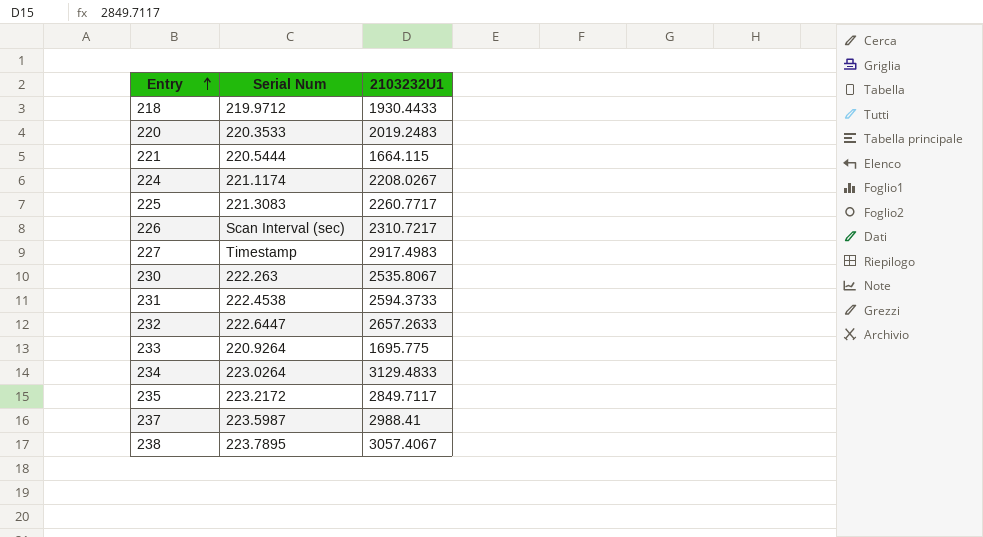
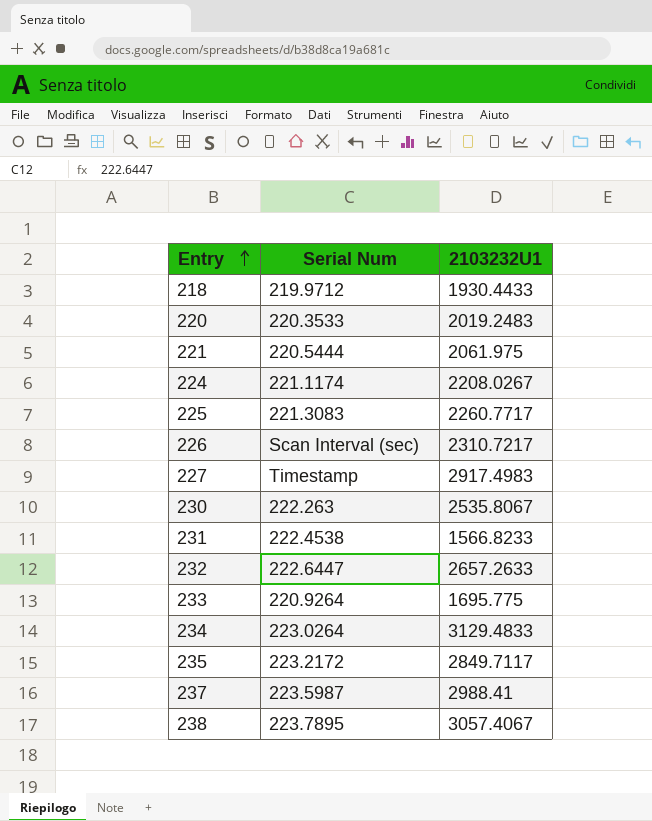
221 | 2103232U1: 1664.115 -> 2061.975
231 | 2103232U1: 2594.3733 -> 1566.8233

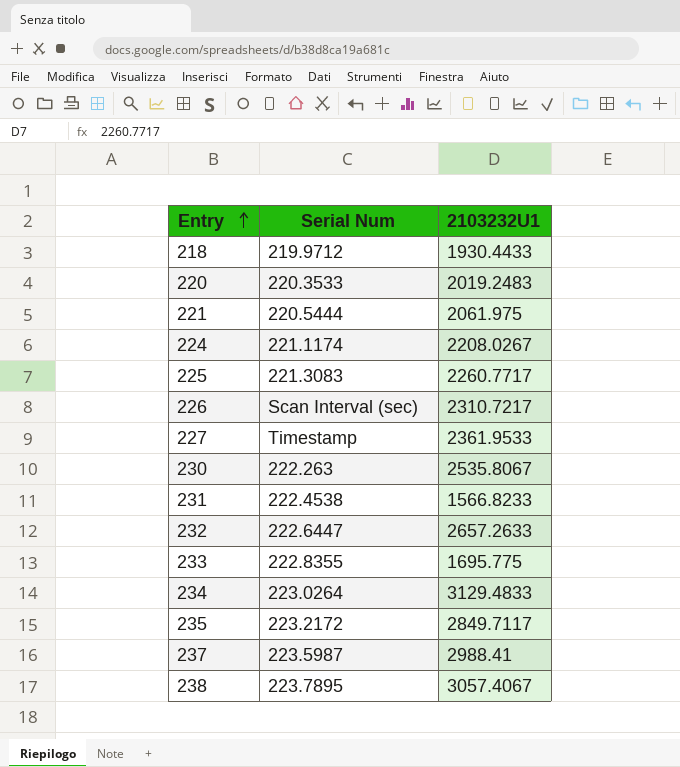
227 | 2103232U1: 2917.4983 -> 2361.9533
233 | Serial Num: 220.9264 -> 222.8355

